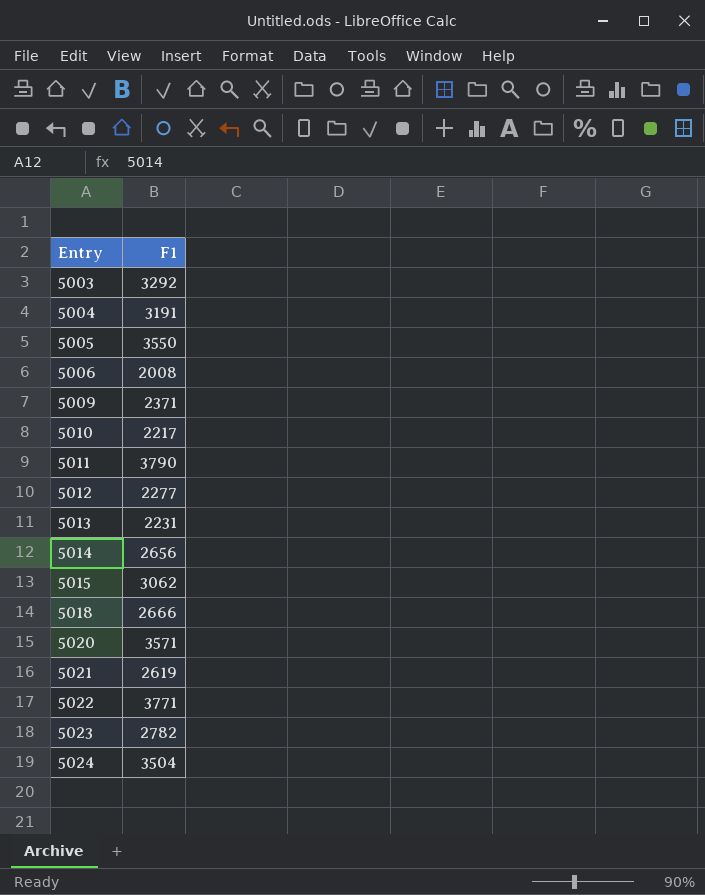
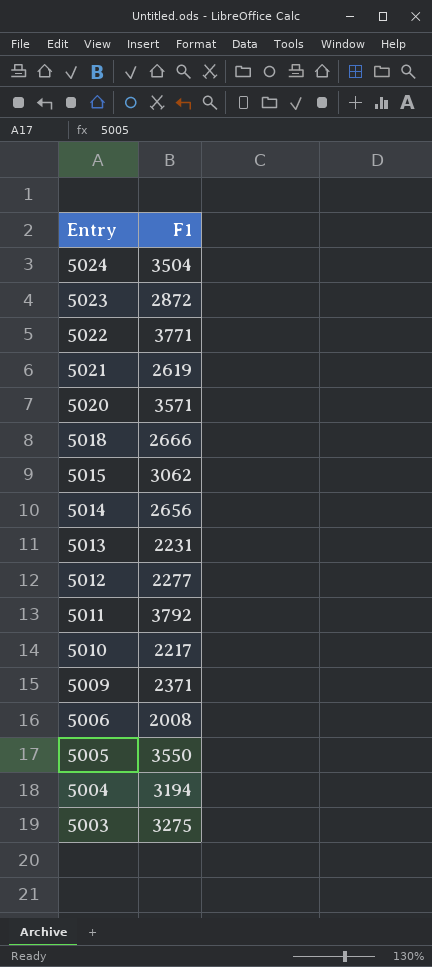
row order: Entry ascending -> Entry descending
5023 | F1: 2782 -> 2872
5011 | F1: 3790 -> 3792
5004 | F1: 3191 -> 3194
5003 | F1: 3292 -> 3275

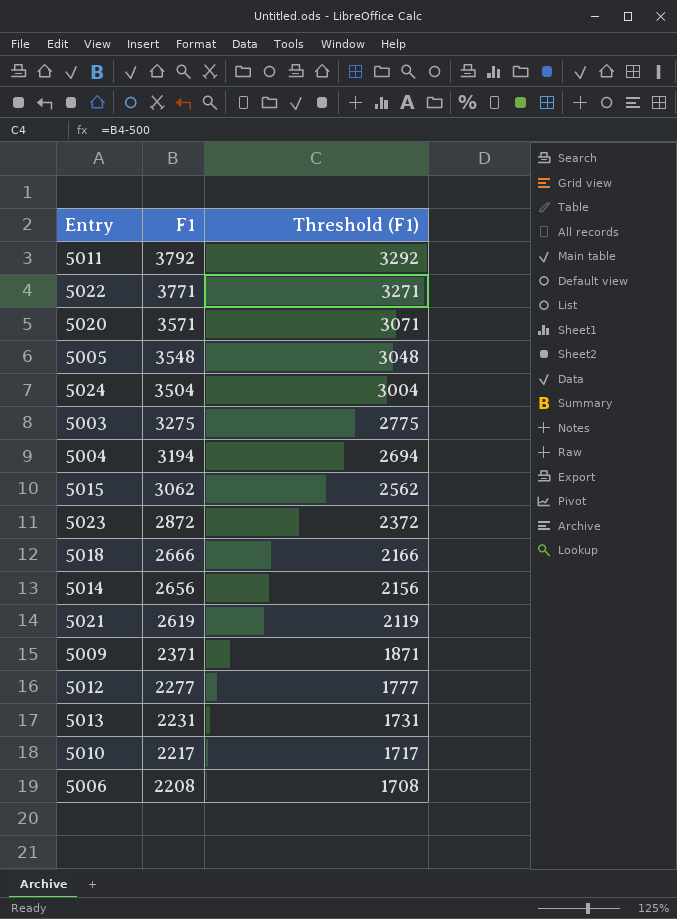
row order: Entry descending -> F1 descending
column Threshold (F1) | formula: none -> [F1] - 500
5005 | F1: 3550 -> 3548
5006 | F1: 2008 -> 2208

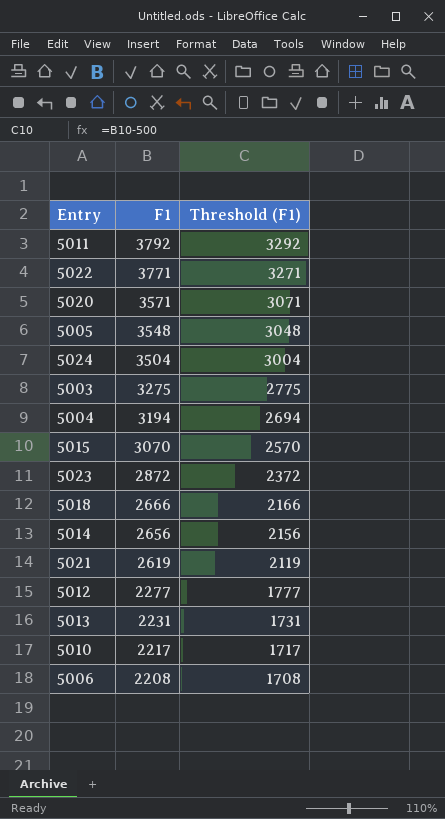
row 5009: 2371 | 1871 -> none
5015 | F1: 3062 -> 3070
5015 | Threshold (F1): 2562 -> 2570

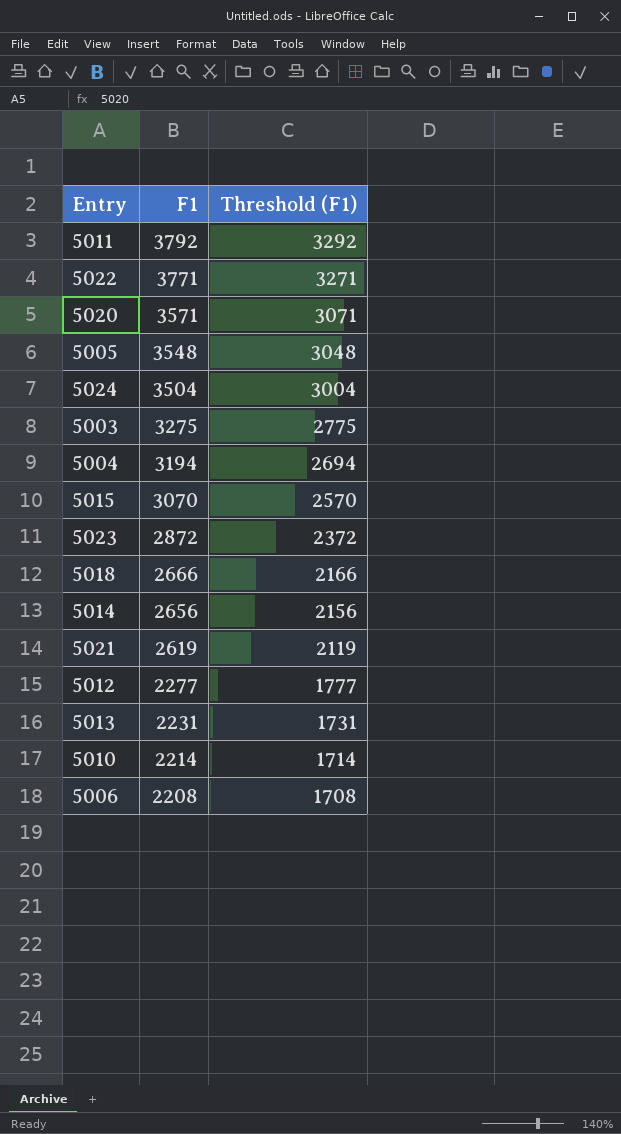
5010 | F1: 2217 -> 2214
5010 | Threshold (F1): 1717 -> 1714

